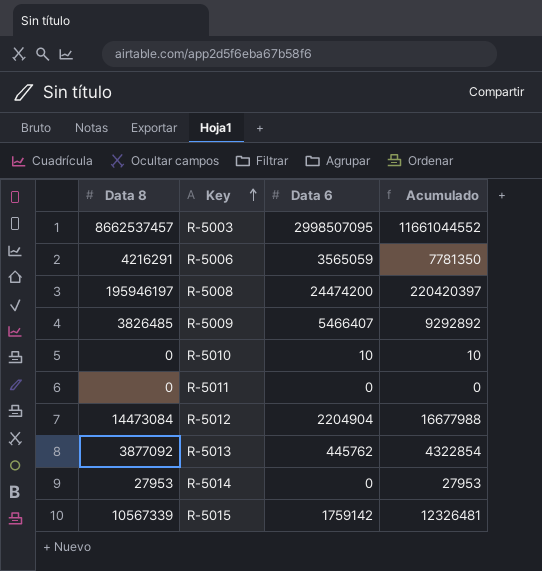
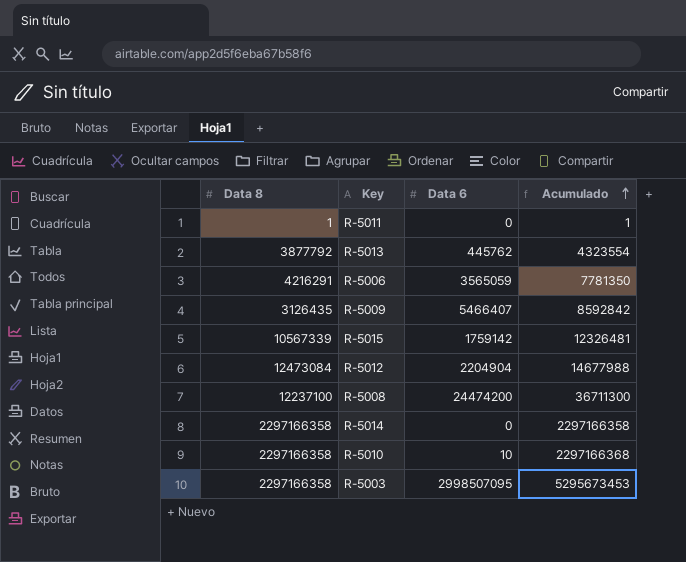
row order: Key ascending -> Acumulado ascending
R-5011 | Data 8: 0 -> 1
R-5011 | Acumulado: 0 -> 1
R-5013 | Data 8: 3877092 -> 3877792
R-5013 | Acumulado: 4322854 -> 4323554
R-5009 | Data 8: 3826485 -> 3126435
R-5009 | Acumulado: 9292892 -> 8592842
R-5012 | Data 8: 14473084 -> 12473084
R-5012 | Acumulado: 16677988 -> 14677988
R-5008 | Data 8: 195946197 -> 12237100
R-5008 | Acumulado: 220420397 -> 36711300
R-5014 | Data 8: 27953 -> 2297166358
R-5014 | Acumulado: 27953 -> 2297166358
R-5010 | Data 8: 0 -> 2297166358
R-5010 | Acumulado: 10 -> 2297166368
R-5003 | Data 8: 8662537457 -> 2297166358
R-5003 | Acumulado: 11661044552 -> 5295673453

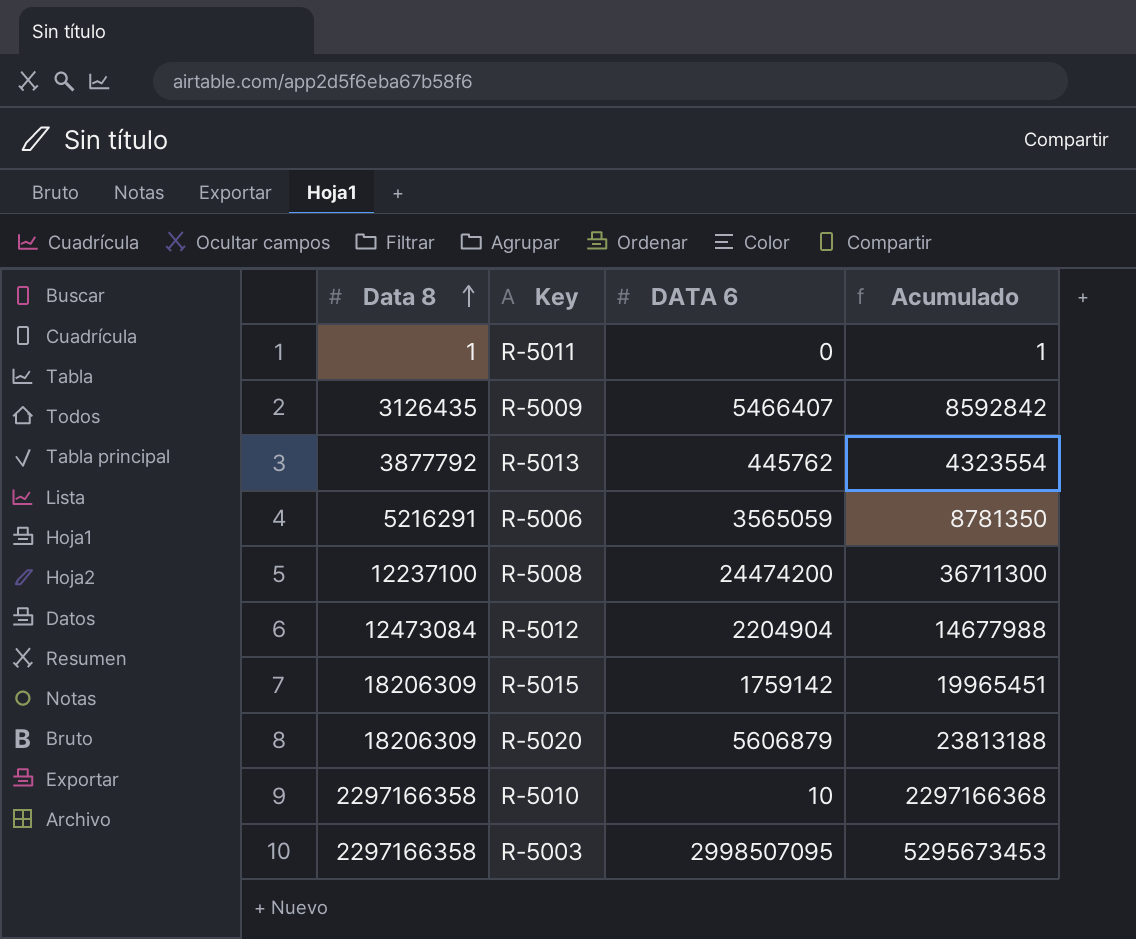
row order: Acumulado ascending -> Data 8 ascending
column name: Data 6 -> DATA 6
row R-5014: 2297166358 | 0 | 2297166358 -> none
R-5006 | Data 8: 4216291 -> 5216291
R-5006 | Acumulado: 7781350 -> 8781350
R-5015 | Data 8: 10567339 -> 18206309
R-5015 | Acumulado: 12326481 -> 19965451
row R-5020: none -> 18206309 | 5606879 | 23813188

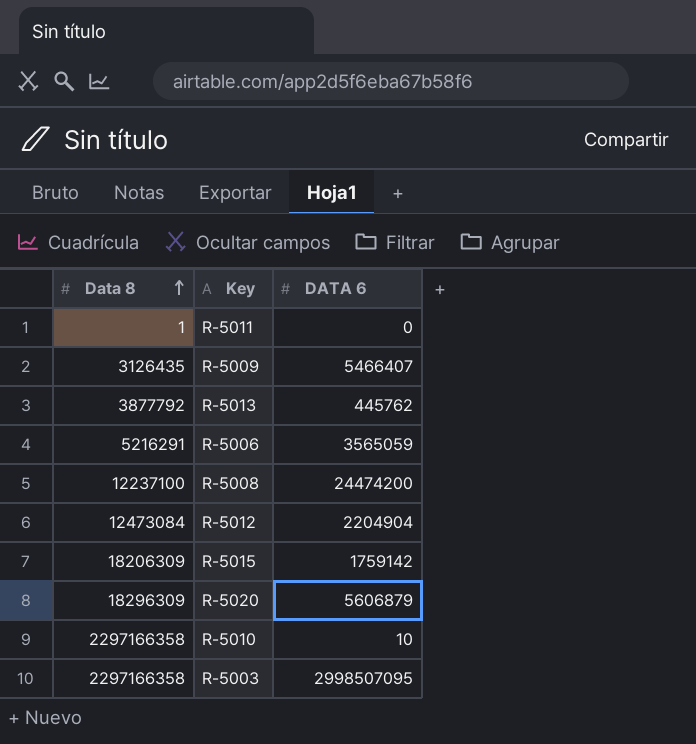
column Acumulado | formula: [Data 8] + [DATA 6] -> none
R-5020 | Data 8: 18206309 -> 18296309

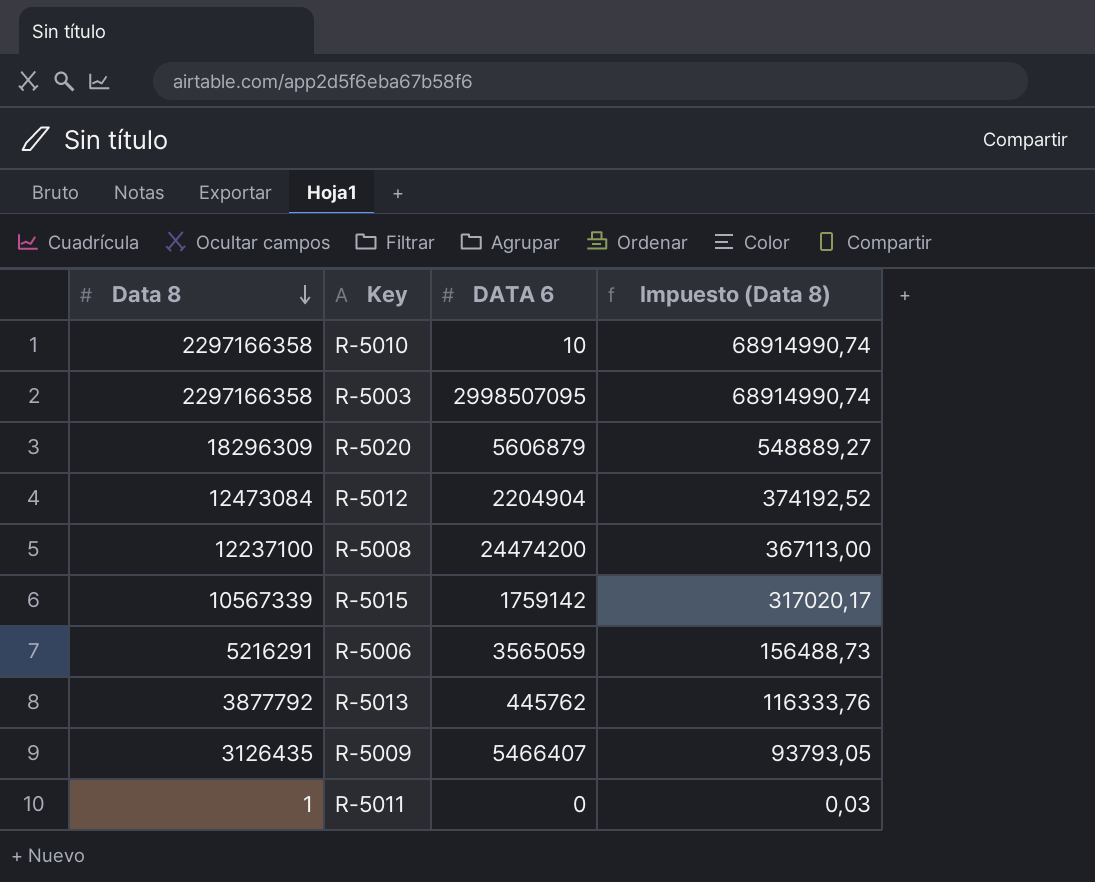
row order: Data 8 ascending -> Data 8 descending
column Impuesto (Data 8) | formula: none -> [Data 8] * 0,03
R-5015 | Data 8: 18206309 -> 10567339

